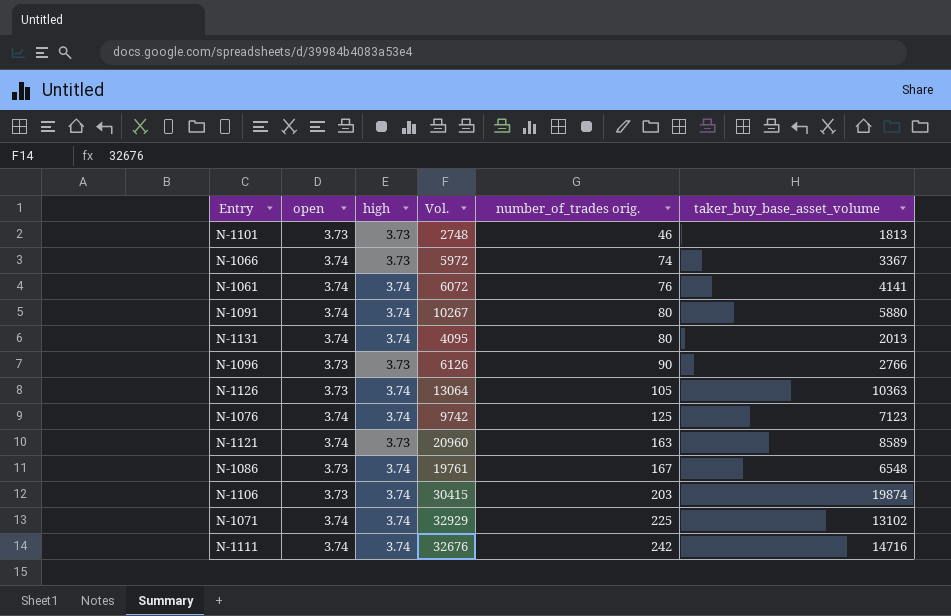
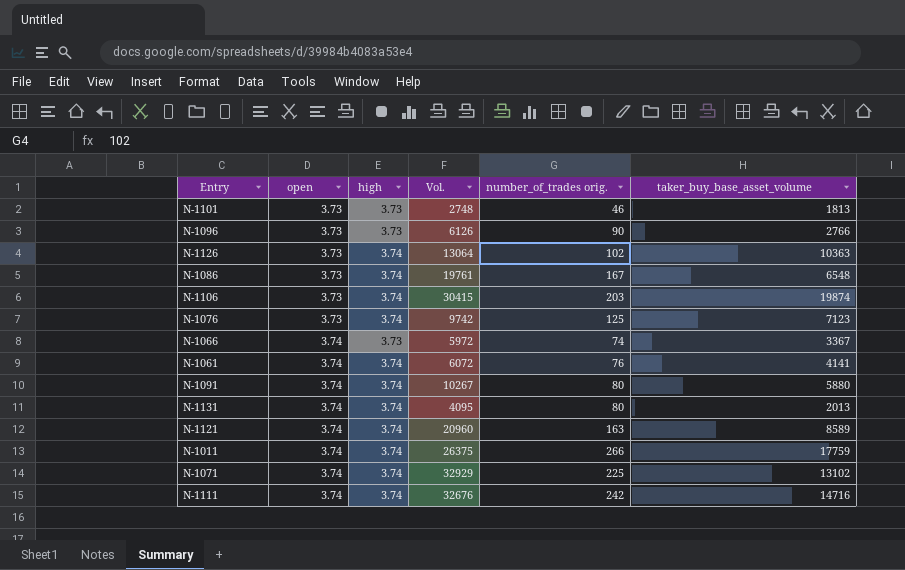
row order: number_of_trades orig. ascending -> open ascending
N-1126 | number_of_trades orig.: 105 -> 102
N-1076 | open: 3.74 -> 3.73
N-1121 | high: 3.73 -> 3.74
row N-1011: none -> 3.74 | 3.74 | 26375 | 266 | 17759

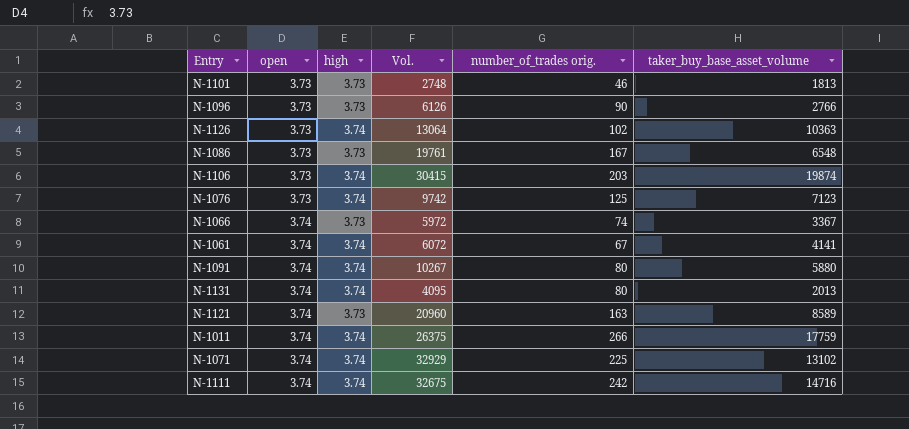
N-1086 | high: 3.74 -> 3.73
N-1061 | number_of_trades orig.: 76 -> 67
N-1121 | high: 3.74 -> 3.73
N-1111 | Vol.: 32676 -> 32675

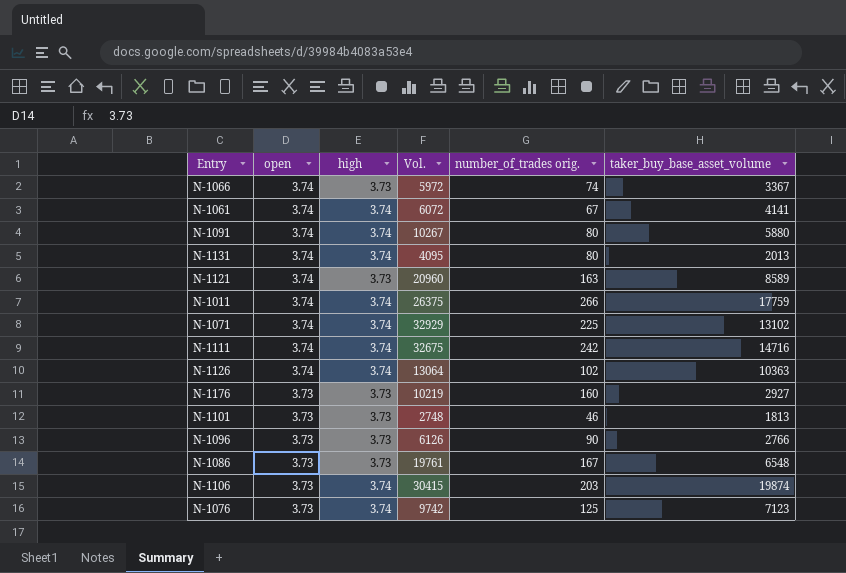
row order: open ascending -> open descending
N-1126 | open: 3.73 -> 3.74
row N-1176: none -> 3.73 | 3.73 | 10219 | 160 | 2927

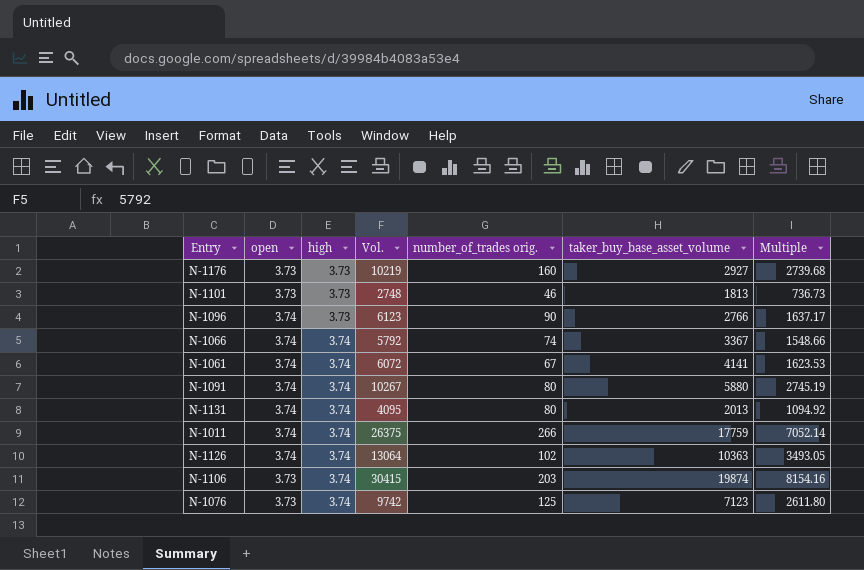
row order: open descending -> high ascending
column Multiple | formula: none -> [Vol.] / [open]
row N-1121: 3.74 | 3.73 | 20960 | 163 | 8589 -> none
row N-1071: 3.74 | 3.74 | 32929 | 225 | 13102 -> none
row N-1111: 3.74 | 3.74 | 32675 | 242 | 14716 -> none
row N-1086: 3.73 | 3.73 | 19761 | 167 | 6548 -> none
N-1096 | open: 3.73 -> 3.74
N-1096 | Vol.: 6126 -> 6123
N-1066 | high: 3.73 -> 3.74
N-1066 | Vol.: 5972 -> 5792

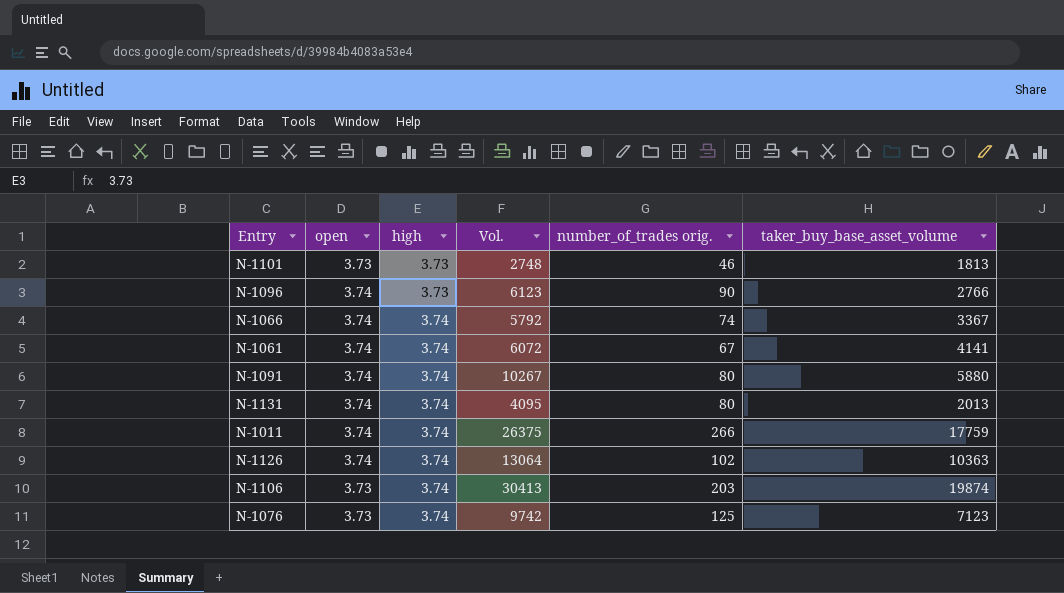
column Multiple | formula: [Vol.] / [open] -> none
row N-1176: 3.73 | 3.73 | 10219 | 160 | 2927 | 2739.68 -> none
N-1106 | Vol.: 30415 -> 30413

